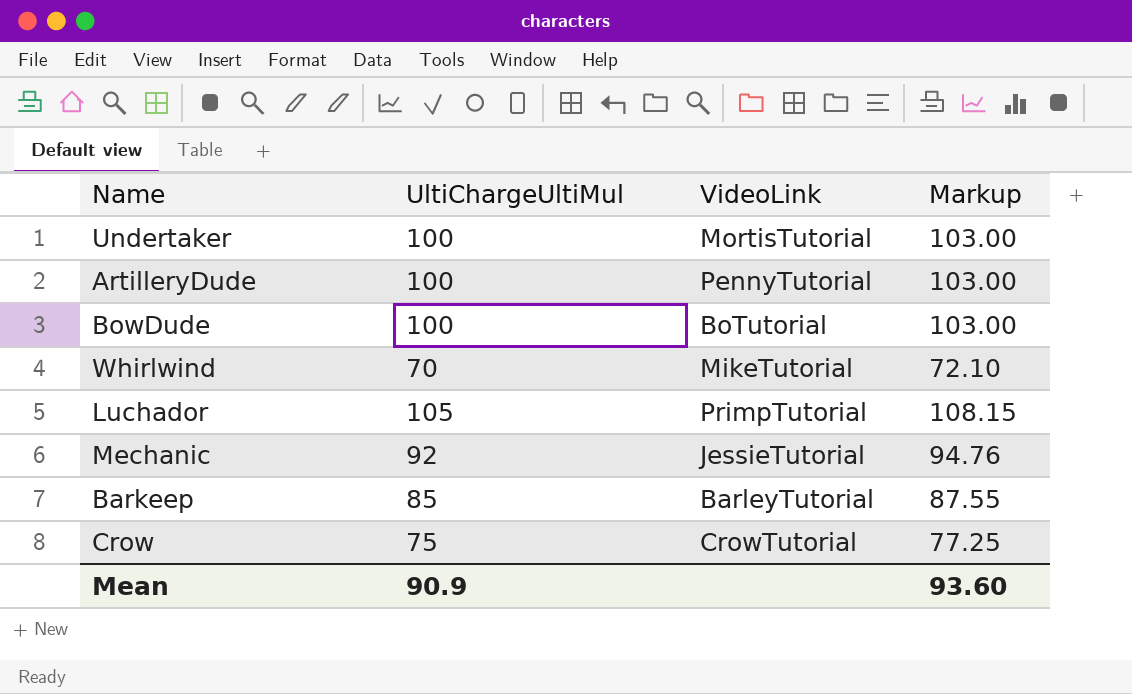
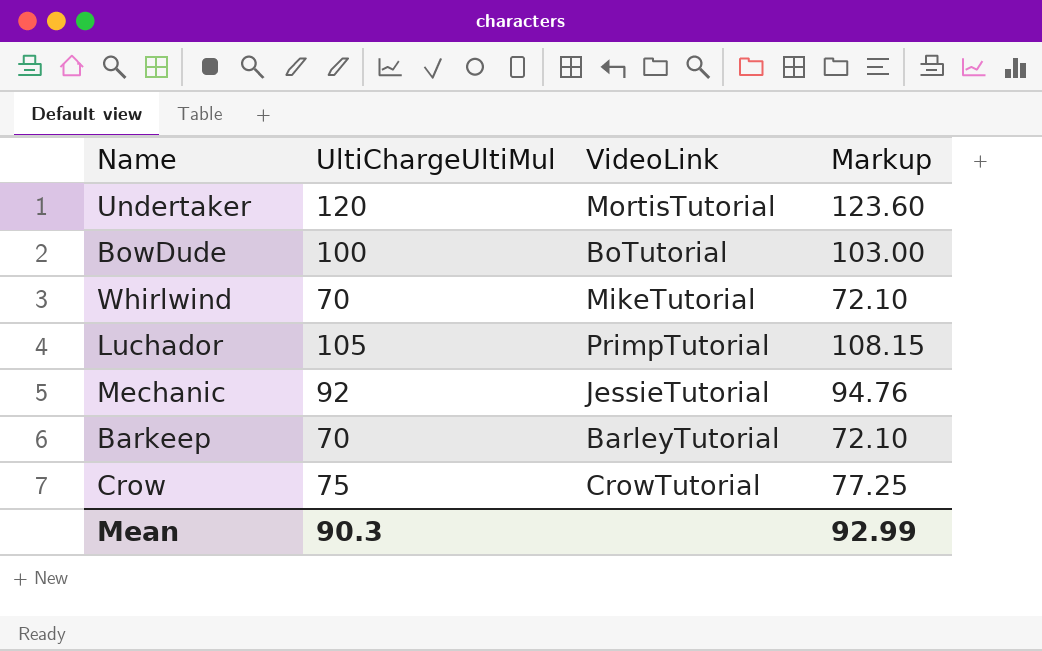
row ArtilleryDude: 100 | PennyTutorial | 103.00 -> none
Undertaker | UltiChargeUltiMul: 100 -> 120
Undertaker | Markup: 103.00 -> 123.60
Barkeep | UltiChargeUltiMul: 85 -> 70
Barkeep | Markup: 87.55 -> 72.10
Mean | UltiChargeUltiMul: 90.9 -> 90.3
Mean | Markup: 93.60 -> 92.99

